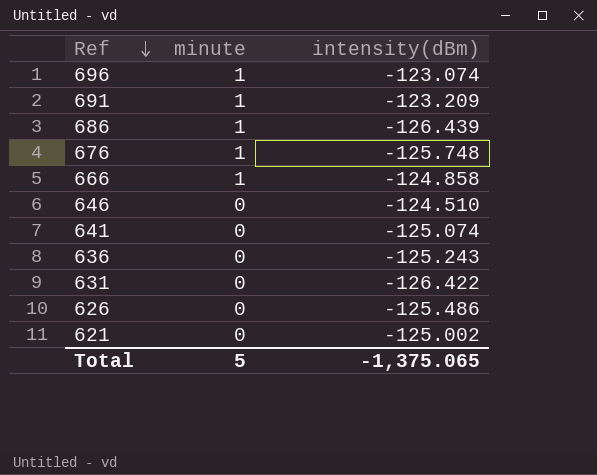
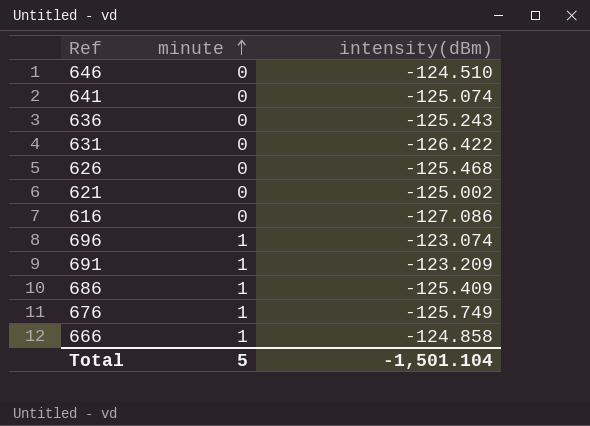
row order: Ref descending -> minute ascending
626 | intensity(dBm): -125.486 -> -125.468
row 616: none -> 0 | -127.086
686 | intensity(dBm): -126.439 -> -125.409
676 | intensity(dBm): -125.748 -> -125.749
Total | intensity(dBm): -1,375.065 -> -1,501.104

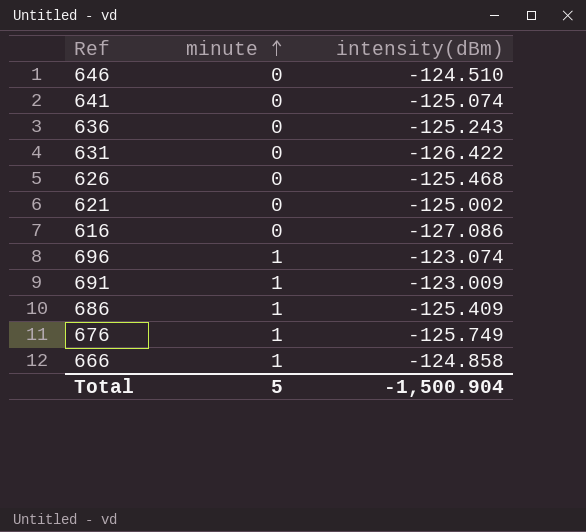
691 | intensity(dBm): -123.209 -> -123.009
Total | intensity(dBm): -1,501.104 -> -1,500.904

